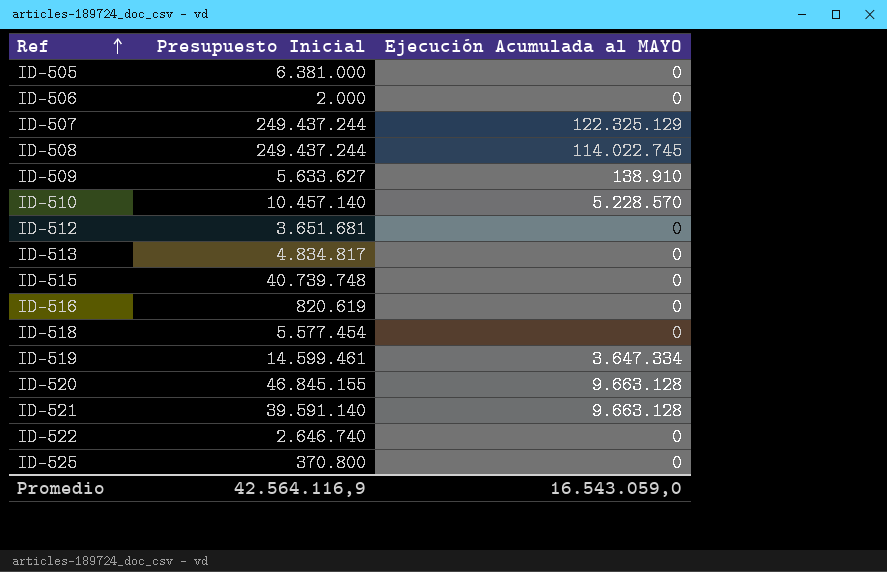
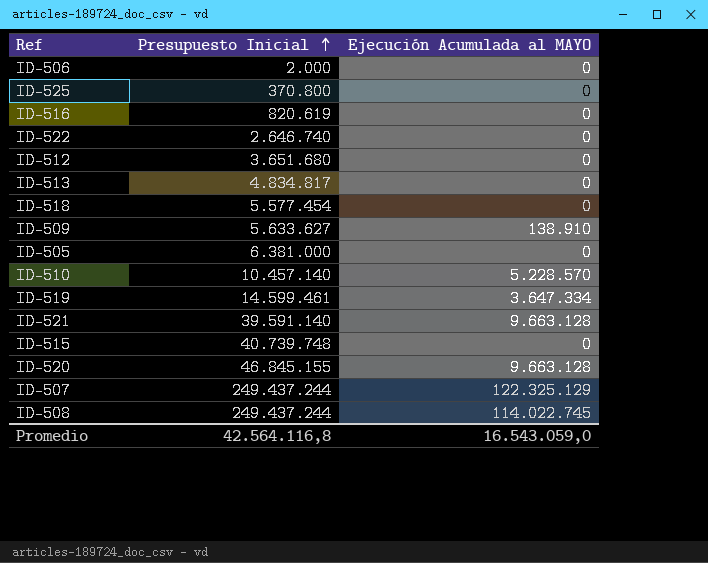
row order: Ref ascending -> Presupuesto Inicial ascending
ID-512 | Presupuesto Inicial: 3.651.681 -> 3.651.680
Promedio | Presupuesto Inicial: 42.564.116,9 -> 42.564.116,8

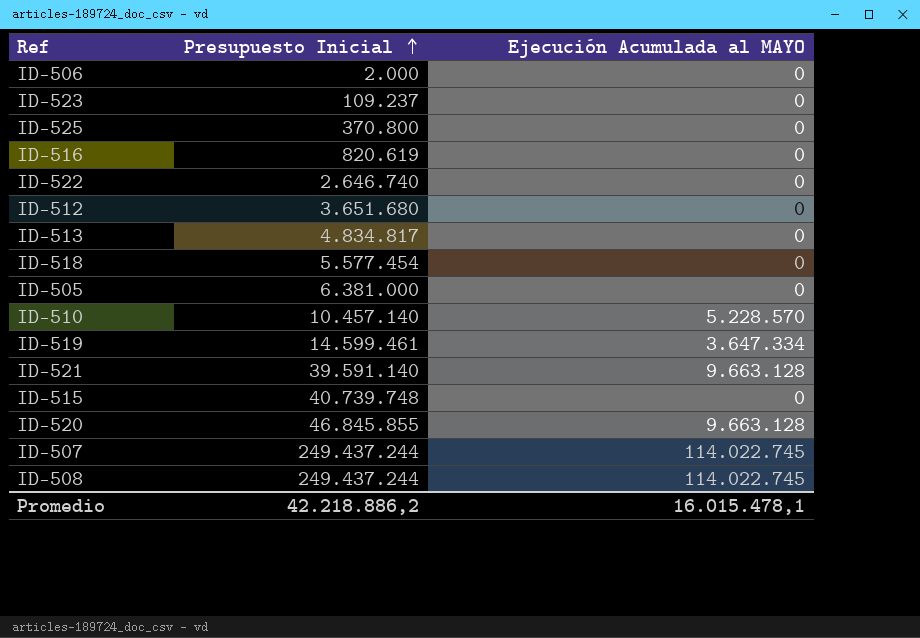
row ID-509: 5.633.627 | 138.910 -> none
row ID-523: none -> 109.237 | 0
ID-520 | Presupuesto Inicial: 46.845.155 -> 46.845.855
ID-507 | Ejecución Acumulada al MAYO: 122.325.129 -> 114.022.745
Promedio | Presupuesto Inicial: 42.564.116,8 -> 42.218.886,2
Promedio | Ejecución Acumulada al MAYO: 16.543.059,0 -> 16.015.478,1

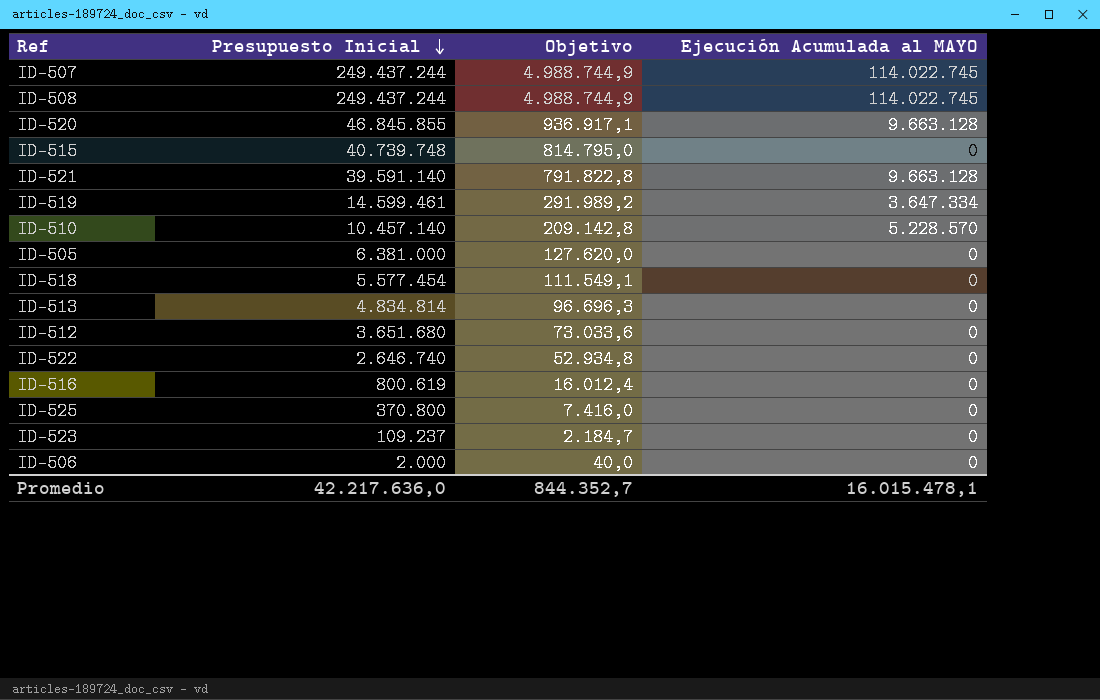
row order: Presupuesto Inicial ascending -> Presupuesto Inicial descending
column Objetivo | formula: none -> [Presupuesto Inicial] * 0,02
ID-513 | Presupuesto Inicial: 4.834.817 -> 4.834.814
ID-516 | Presupuesto Inicial: 820.619 -> 800.619
Promedio | Presupuesto Inicial: 42.218.886,2 -> 42.217.636,0

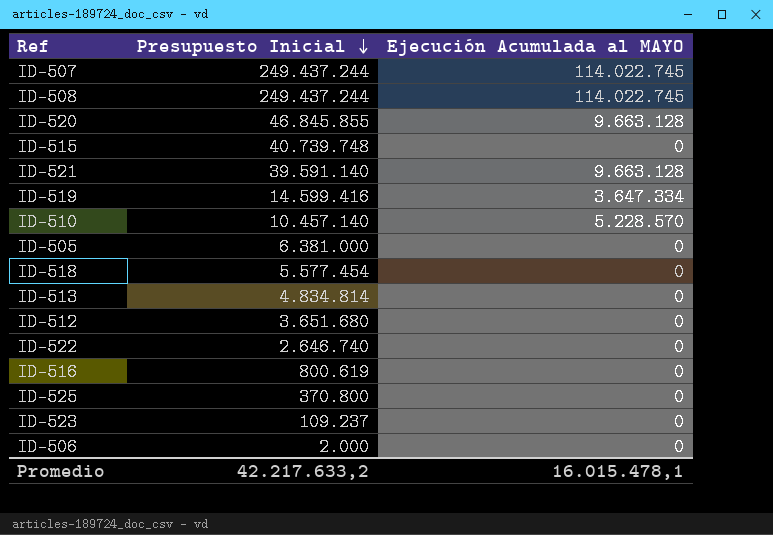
column Objetivo | formula: [Presupuesto Inicial] * 0,02 -> none
ID-519 | Presupuesto Inicial: 14.599.461 -> 14.599.416
Promedio | Presupuesto Inicial: 42.217.636,0 -> 42.217.633,2

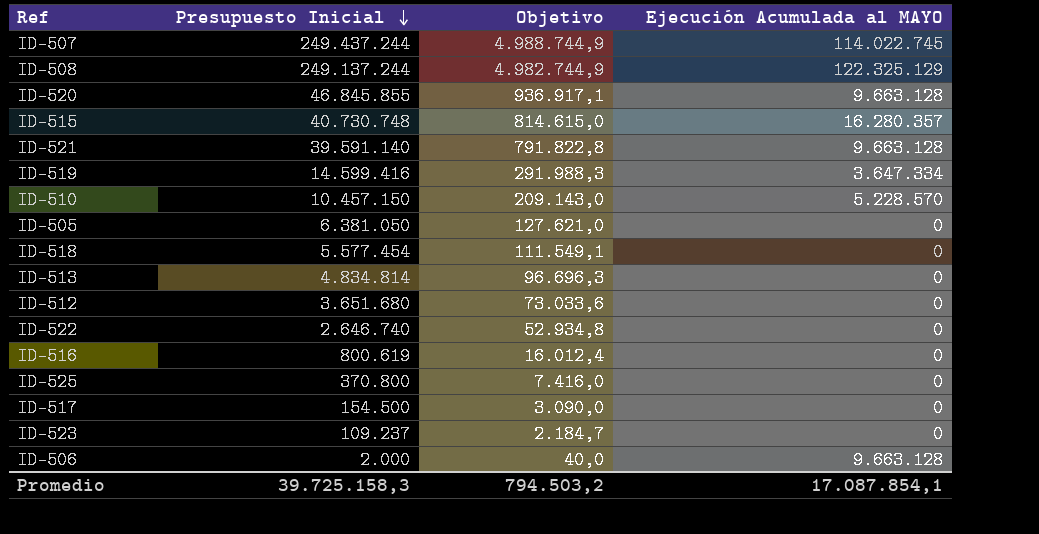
column Objetivo | formula: none -> [Presupuesto Inicial] * 0,02
ID-508 | Presupuesto Inicial: 249.437.244 -> 249.137.244
ID-508 | Ejecución Acumulada al MAYO: 114.022.745 -> 122.325.129
ID-515 | Presupuesto Inicial: 40.739.748 -> 40.730.748
ID-515 | Ejecución Acumulada al MAYO: 0 -> 16.280.357
ID-510 | Presupuesto Inicial: 10.457.140 -> 10.457.150
ID-505 | Presupuesto Inicial: 6.381.000 -> 6.381.050
row ID-517: none -> 154.500 | 3.090,0 | 0
ID-506 | Ejecución Acumulada al MAYO: 0 -> 9.663.128
Promedio | Presupuesto Inicial: 42.217.633,2 -> 39.725.158,3
Promedio | Ejecución Acumulada al MAYO: 16.015.478,1 -> 17.087.854,1

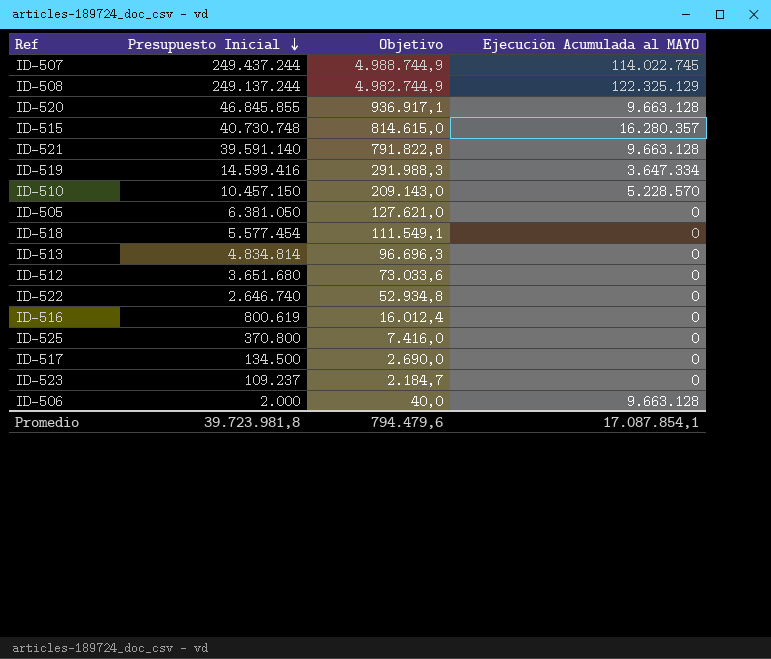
ID-517 | Presupuesto Inicial: 154.500 -> 134.500
ID-517 | Objetivo: 3.090,0 -> 2.690,0
Promedio | Presupuesto Inicial: 39.725.158,3 -> 39.723.981,8
Promedio | Objetivo: 794.503,2 -> 794.479,6

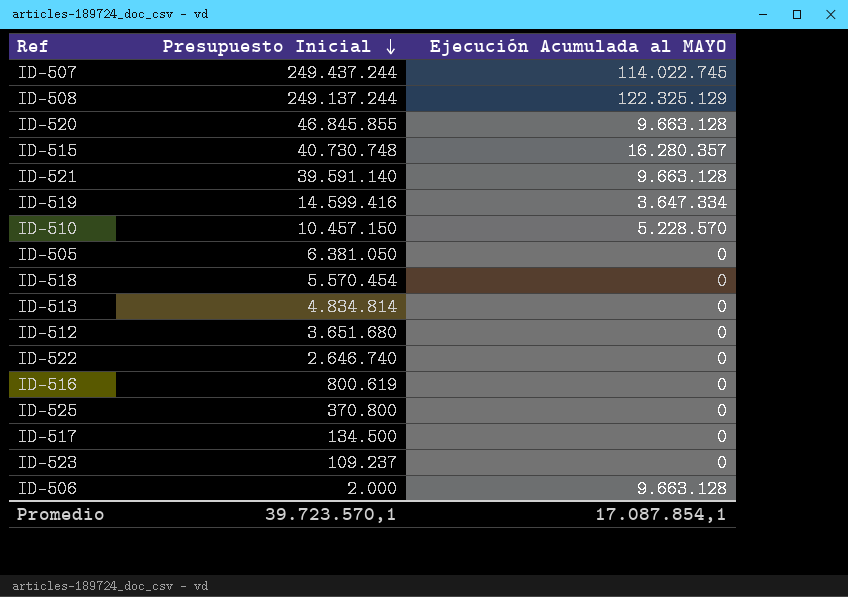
column Objetivo | formula: [Presupuesto Inicial] * 0,02 -> none
ID-518 | Presupuesto Inicial: 5.577.454 -> 5.570.454
Promedio | Presupuesto Inicial: 39.723.981,8 -> 39.723.570,1

